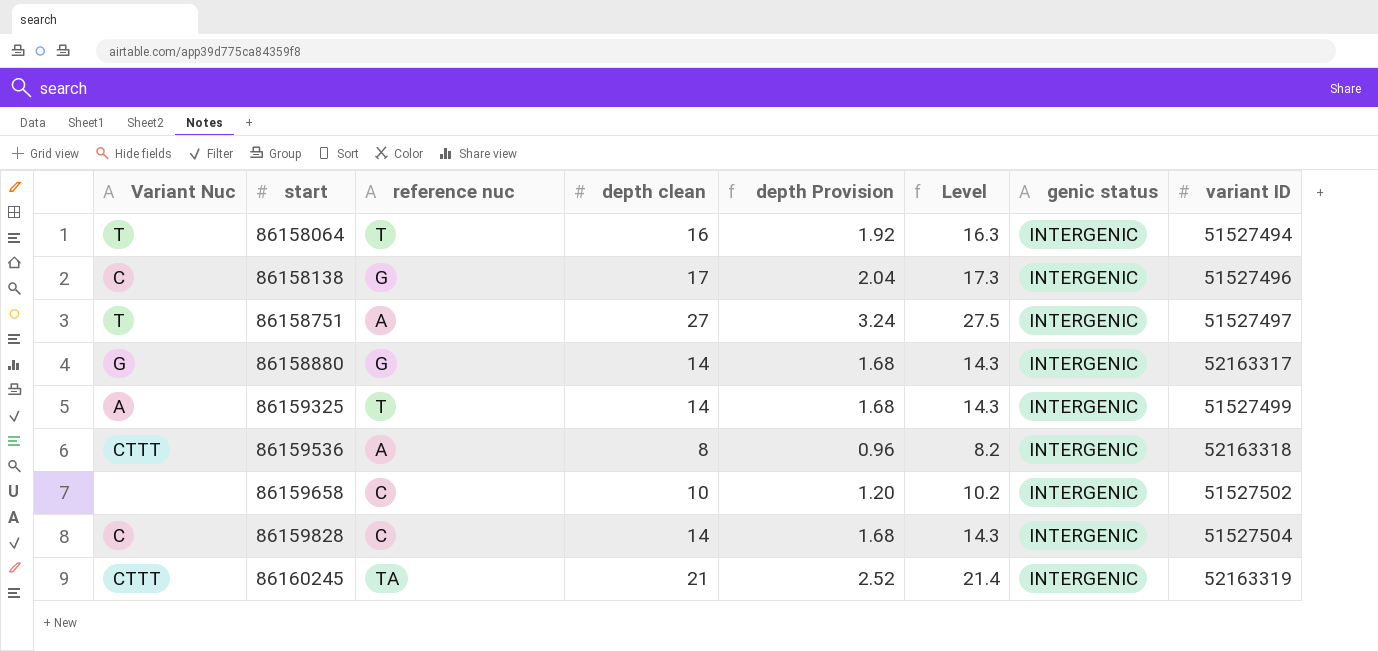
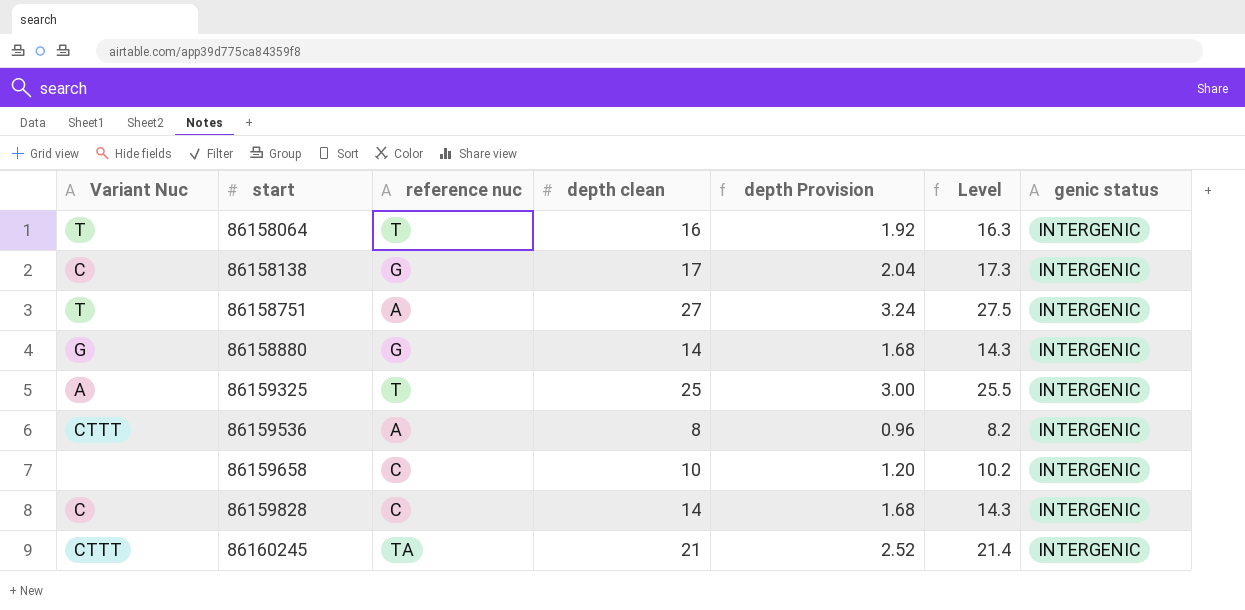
column variant ID | position: 8 -> none
86159325 | depth clean: 14 -> 25
86159325 | depth Provision: 1.68 -> 3.00
86159325 | Level: 14.3 -> 25.5

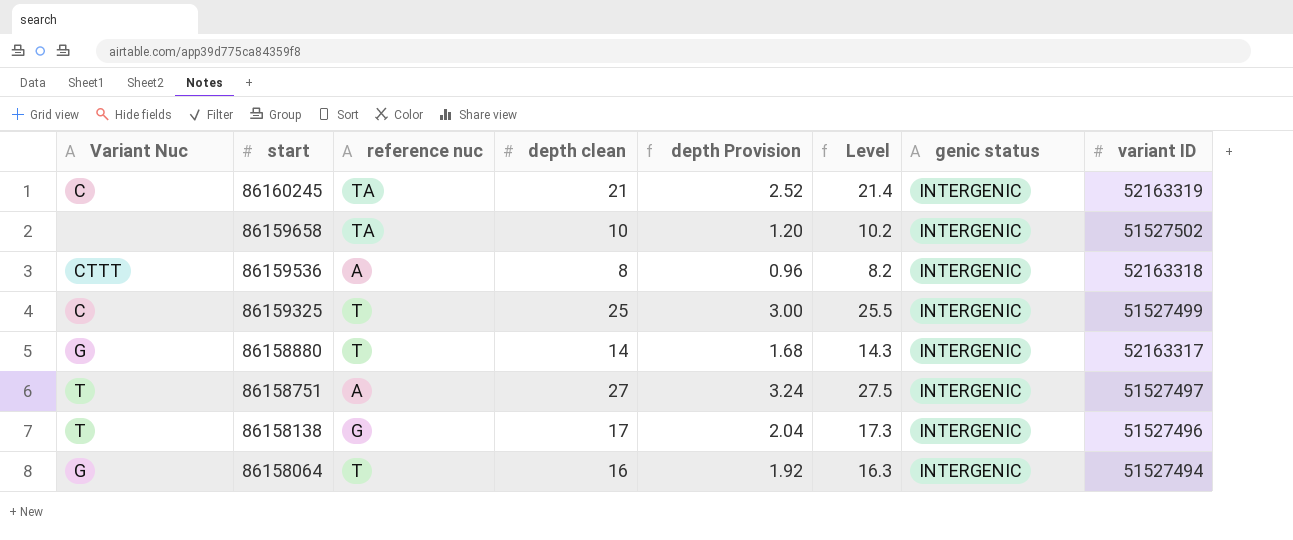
row order: start ascending -> start descending
column variant ID | position: none -> 8
row 86159828: C | C | 14 | 1.68 | 14.3 | INTERGENIC -> none
86160245 | Variant Nuc: CTTT -> C
86159658 | reference nuc: C -> TA
86159325 | Variant Nuc: A -> C
86158880 | reference nuc: G -> T
86158138 | Variant Nuc: C -> T
86158064 | Variant Nuc: T -> G

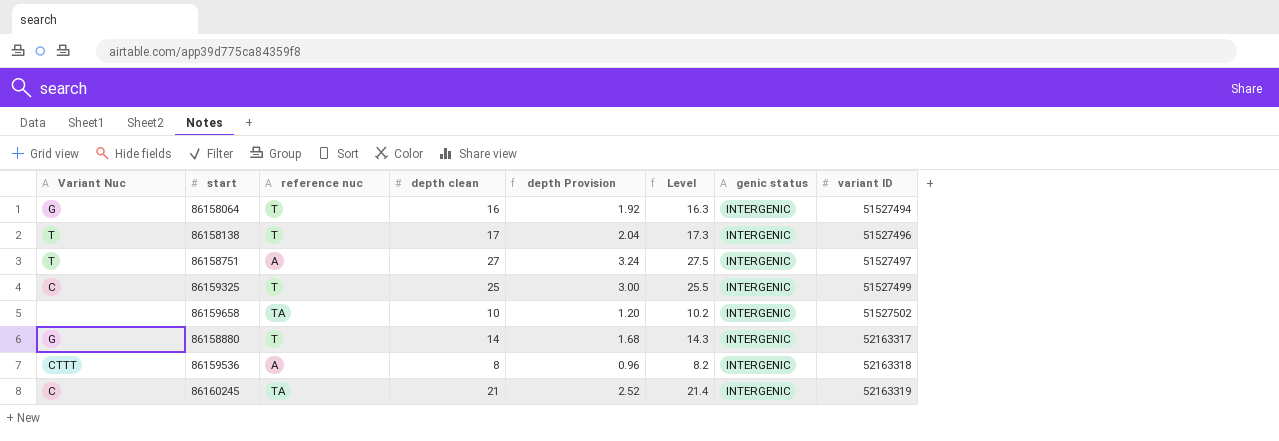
row order: start descending -> variant ID ascending
86158138 | reference nuc: G -> T

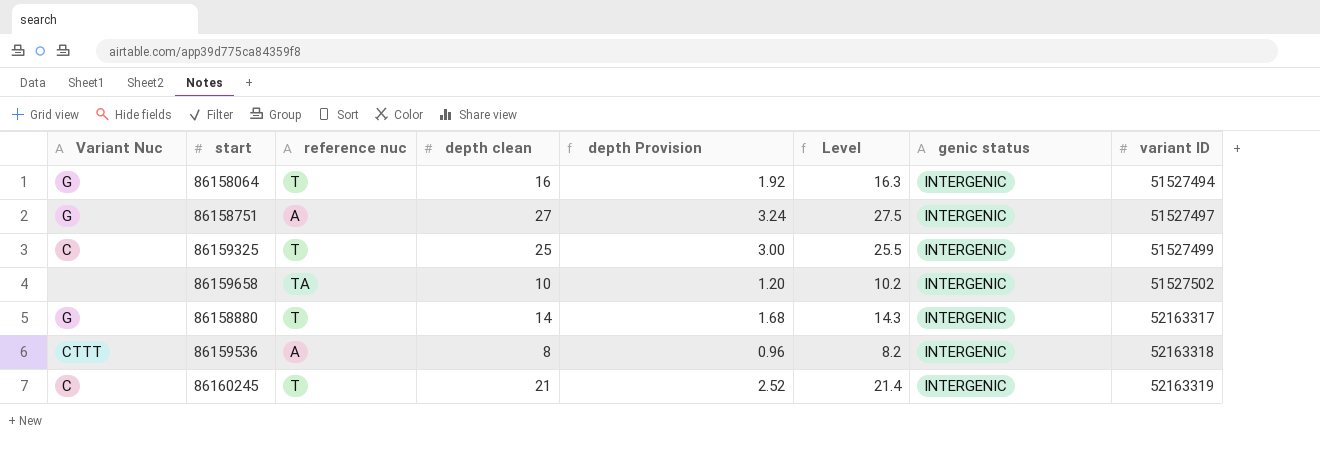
row 86158138: T | T | 17 | 2.04 | 17.3 | INTERGENIC | 51527496 -> none
86158751 | Variant Nuc: T -> G
86160245 | reference nuc: TA -> T

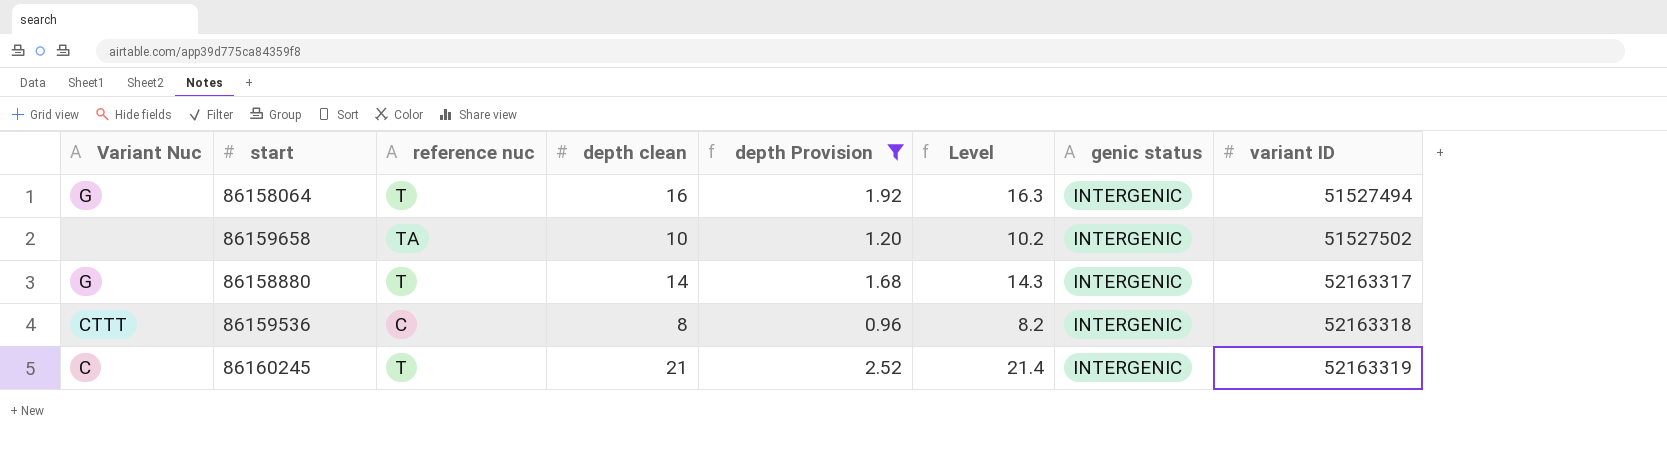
filter: none -> depth Provision <= 2.52
86159536 | reference nuc: A -> C

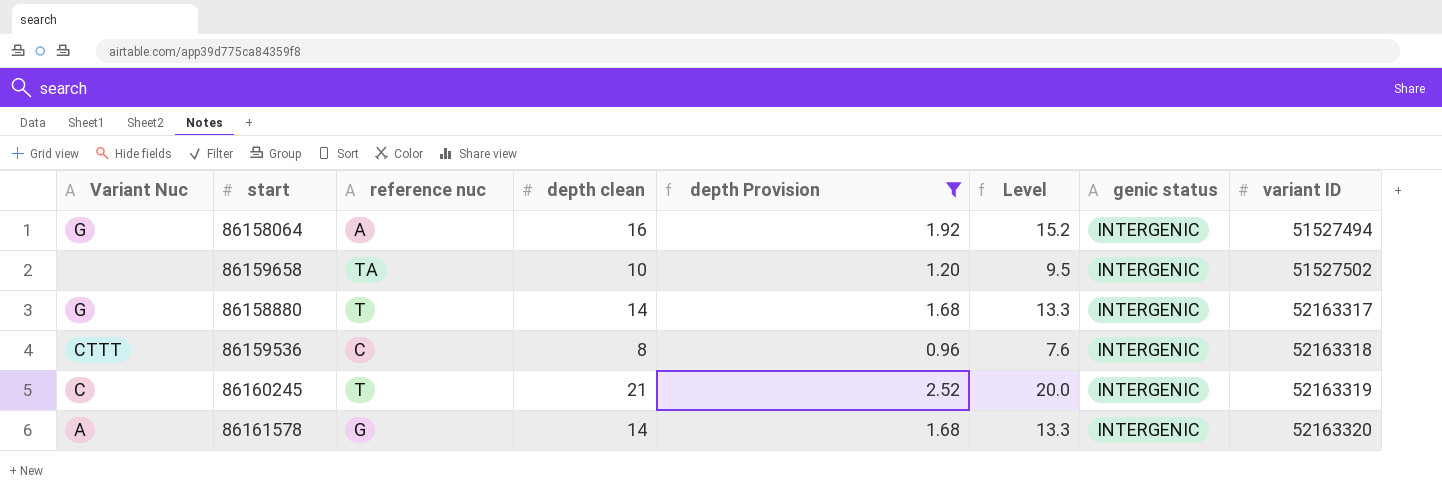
column Level | formula: [depth clean] * 1.02 -> [depth clean] * 0.95
86158064 | reference nuc: T -> A
row 86161578: none -> A | G | 14 | 1.68 | 13.3 | INTERGENIC | 52163320

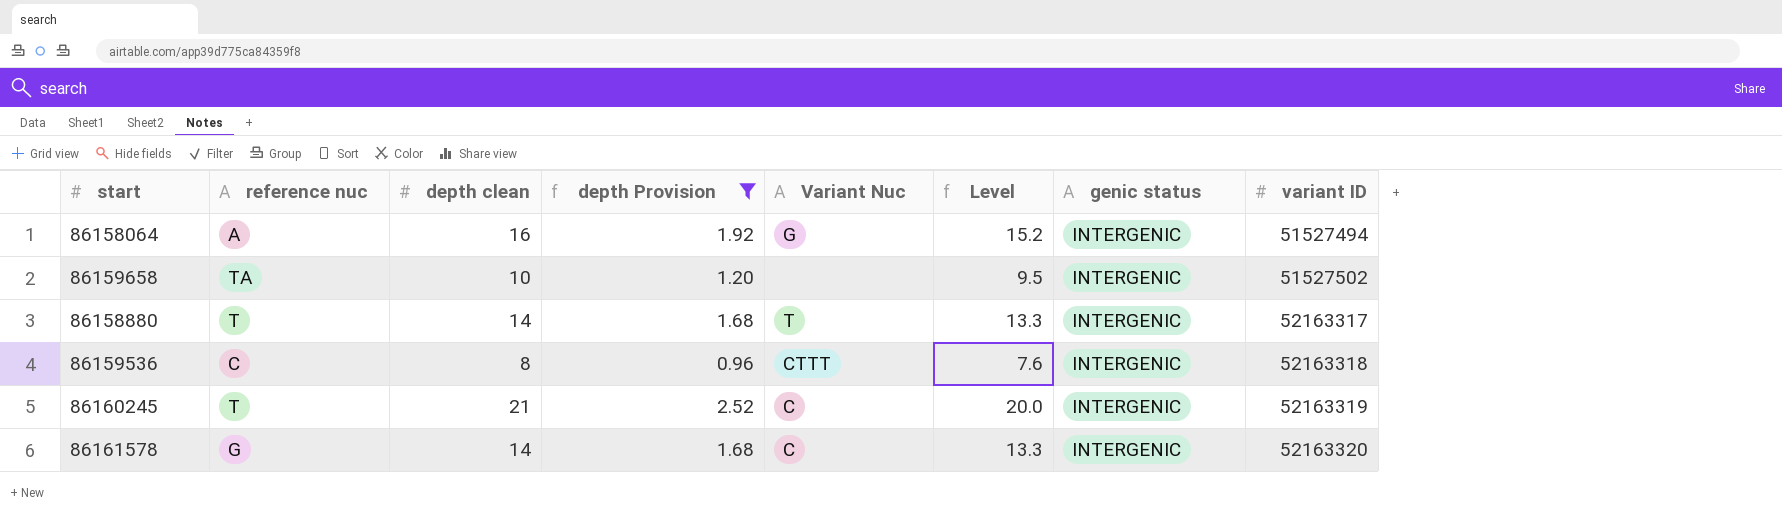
column Variant Nuc | position: 1 -> 5
86158880 | Variant Nuc: G -> T
86161578 | Variant Nuc: A -> C

